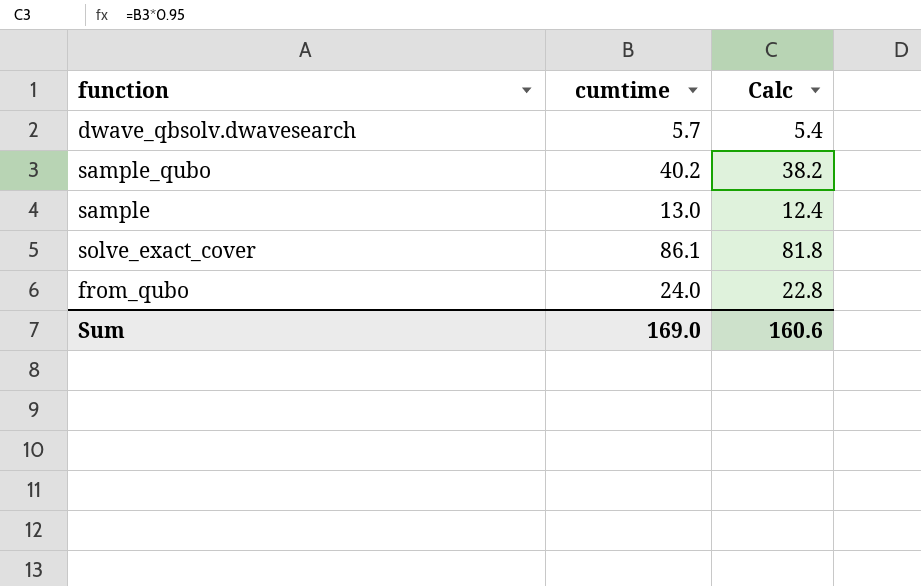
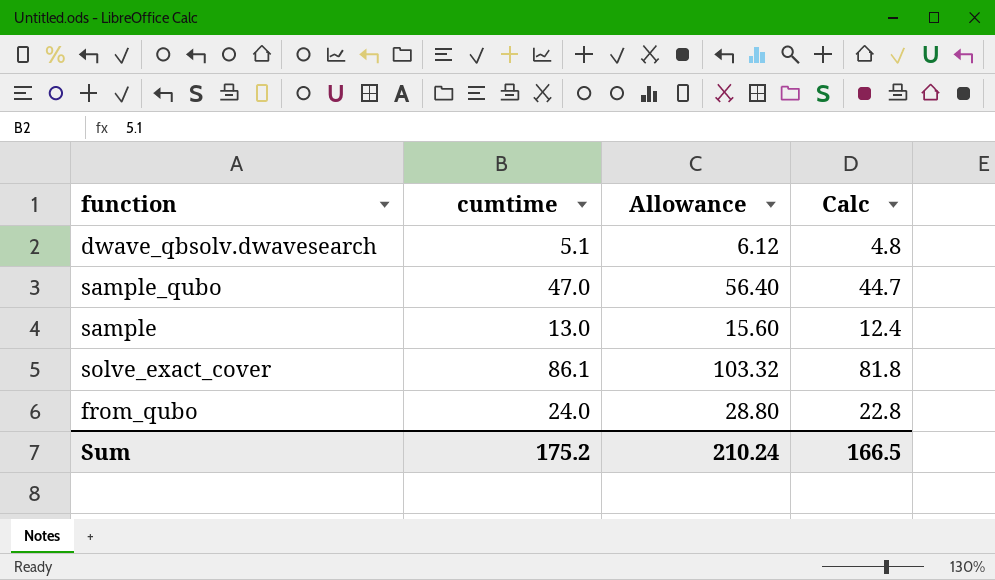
column Allowance | formula: none -> [cumtime] * 1.2
dwave_qbsolv.dwavesearch | cumtime: 5.7 -> 5.1
dwave_qbsolv.dwavesearch | Calc: 5.4 -> 4.8
sample_qubo | cumtime: 40.2 -> 47.0
sample_qubo | Calc: 38.2 -> 44.7
Sum | cumtime: 169.0 -> 175.2
Sum | Calc: 160.6 -> 166.5

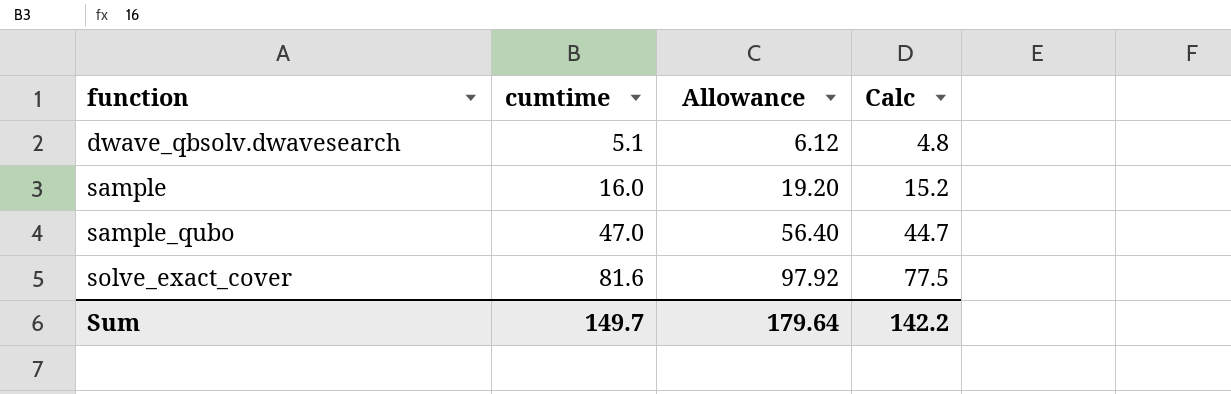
row order: none -> function ascending
row from_qubo: 24.0 | 28.80 | 22.8 -> none
sample | cumtime: 13.0 -> 16.0
sample | Allowance: 15.60 -> 19.20
sample | Calc: 12.4 -> 15.2
solve_exact_cover | cumtime: 86.1 -> 81.6
solve_exact_cover | Allowance: 103.32 -> 97.92
solve_exact_cover | Calc: 81.8 -> 77.5
Sum | cumtime: 175.2 -> 149.7
Sum | Allowance: 210.24 -> 179.64
Sum | Calc: 166.5 -> 142.2

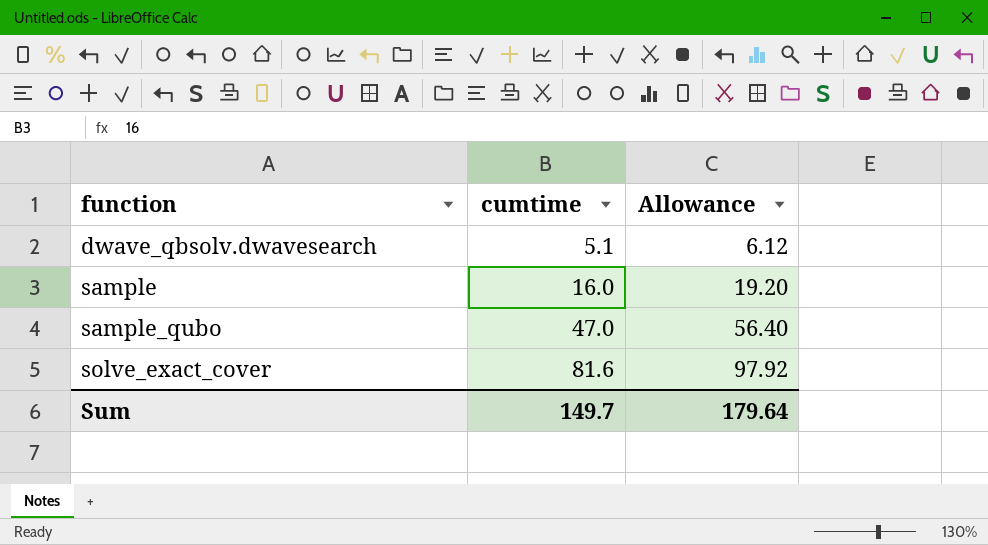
column Calc | formula: [cumtime] * 0.95 -> none

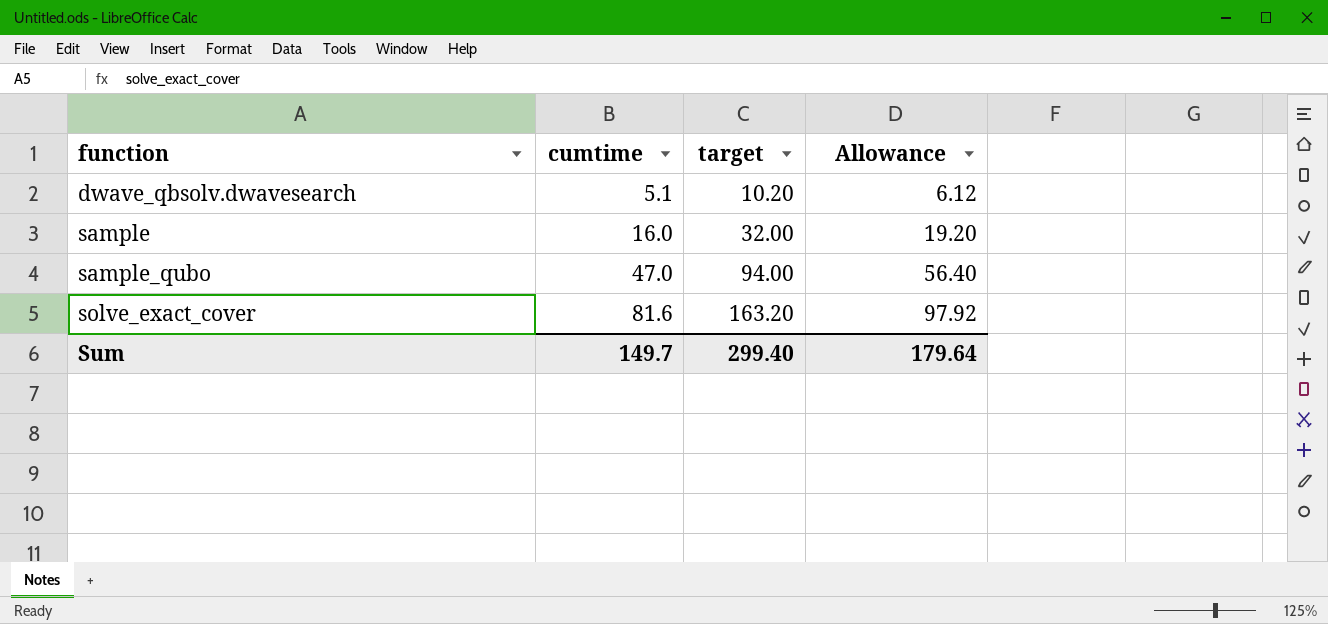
column target | formula: none -> [cumtime] * 2

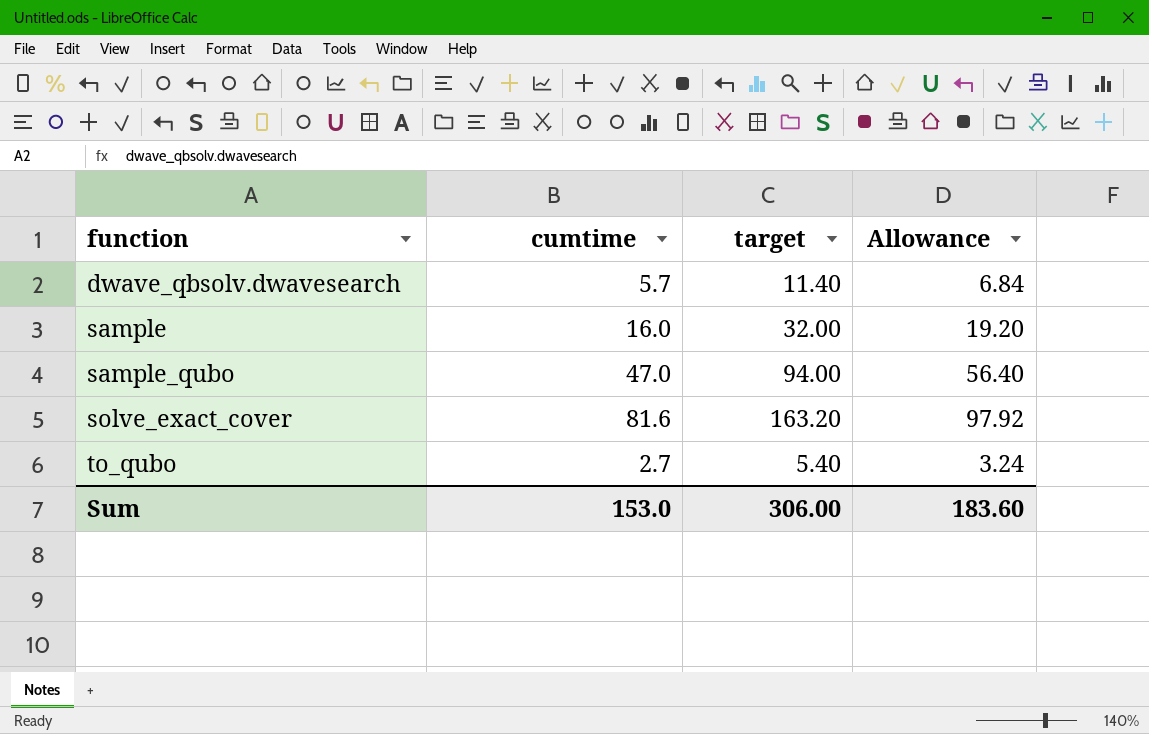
dwave_qbsolv.dwavesearch | cumtime: 5.1 -> 5.7
dwave_qbsolv.dwavesearch | target: 10.20 -> 11.40
dwave_qbsolv.dwavesearch | Allowance: 6.12 -> 6.84
row to_qubo: none -> 2.7 | 5.40 | 3.24
Sum | cumtime: 149.7 -> 153.0
Sum | target: 299.40 -> 306.00
Sum | Allowance: 179.64 -> 183.60

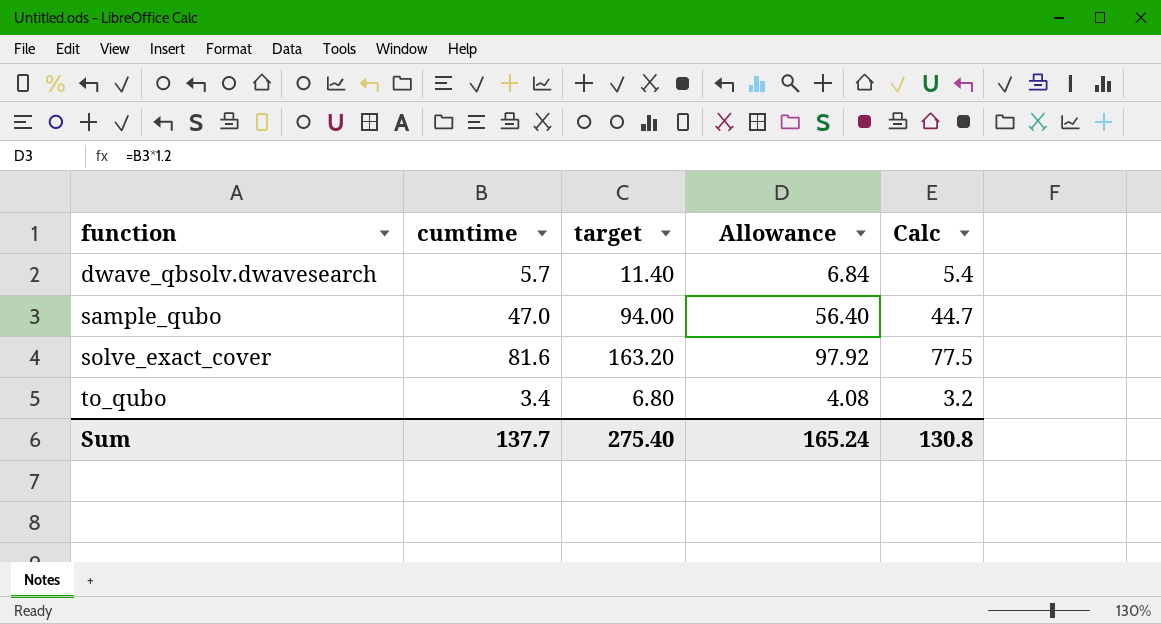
column Calc | formula: none -> [cumtime] * 0.95
row sample: 16.0 | 32.00 | 19.20 -> none
to_qubo | cumtime: 2.7 -> 3.4
to_qubo | target: 5.40 -> 6.80
to_qubo | Allowance: 3.24 -> 4.08
Sum | cumtime: 153.0 -> 137.7
Sum | target: 306.00 -> 275.40
Sum | Allowance: 183.60 -> 165.24

